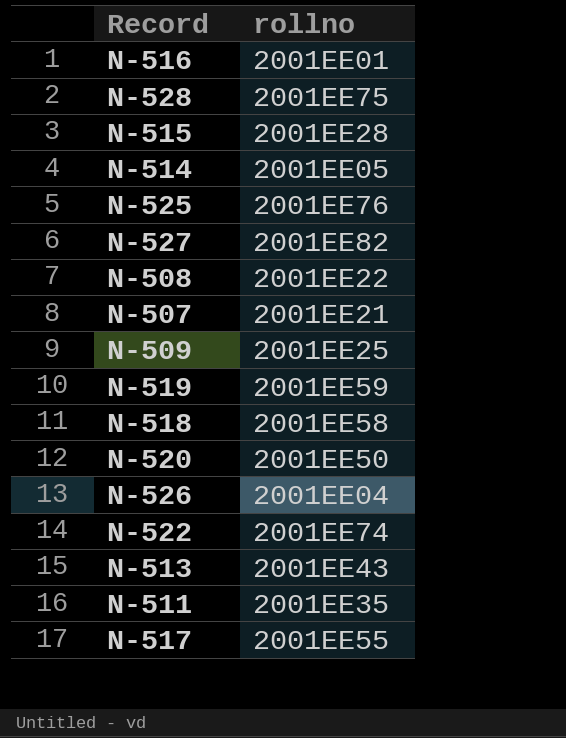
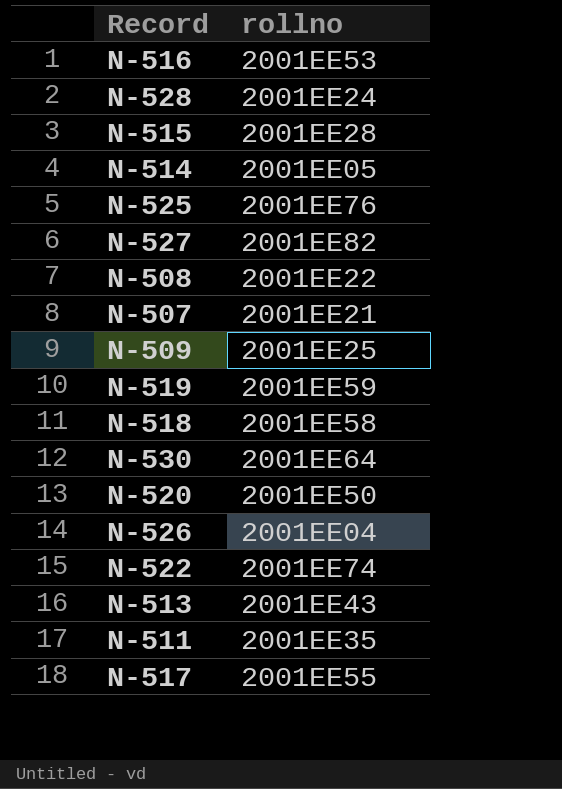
N-516 | rollno: 2001EE01 -> 2001EE53
N-528 | rollno: 2001EE75 -> 2001EE24
row N-530: none -> 2001EE64

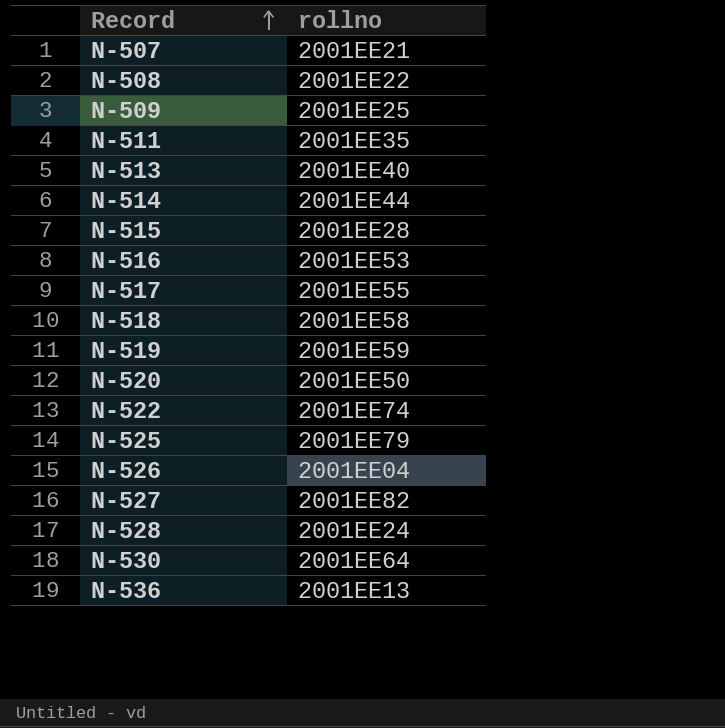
row order: none -> Record ascending
N-513 | rollno: 2001EE43 -> 2001EE40
N-514 | rollno: 2001EE05 -> 2001EE44
N-525 | rollno: 2001EE76 -> 2001EE79
row N-536: none -> 2001EE13

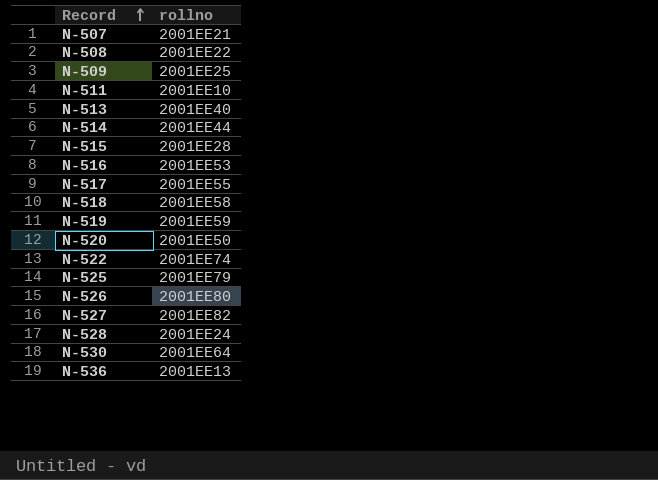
N-511 | rollno: 2001EE35 -> 2001EE10
N-526 | rollno: 2001EE04 -> 2001EE80

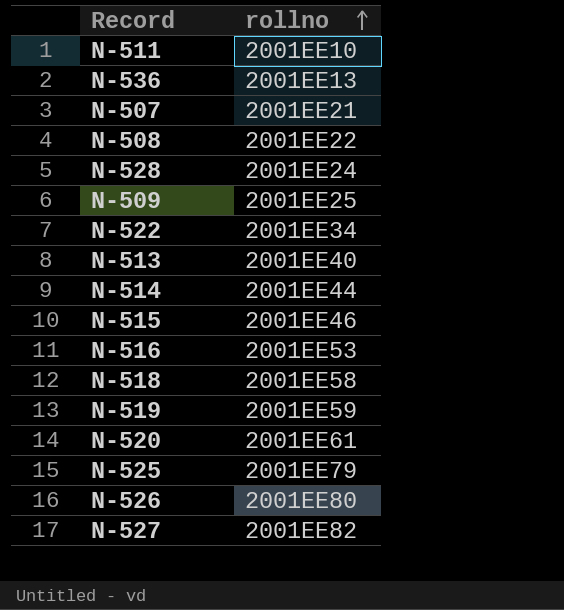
row order: Record ascending -> rollno ascending
row N-517: 2001EE55 -> none
row N-530: 2001EE64 -> none
N-522 | rollno: 2001EE74 -> 2001EE34
N-515 | rollno: 2001EE28 -> 2001EE46
N-520 | rollno: 2001EE50 -> 2001EE61

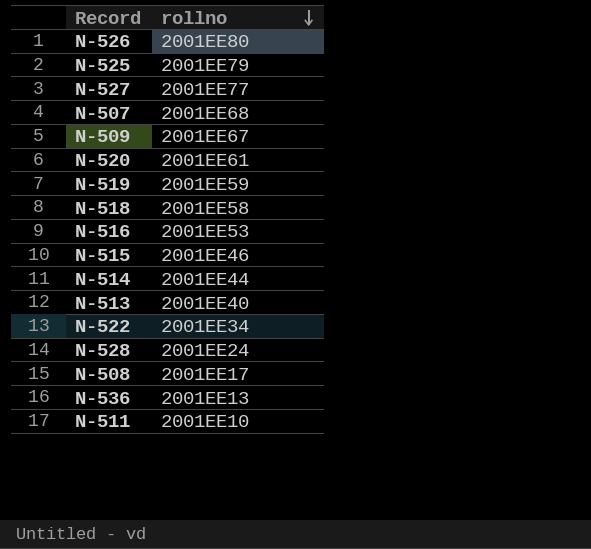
row order: rollno ascending -> rollno descending
N-527 | rollno: 2001EE82 -> 2001EE77
N-507 | rollno: 2001EE21 -> 2001EE68
N-509 | rollno: 2001EE25 -> 2001EE67
N-508 | rollno: 2001EE22 -> 2001EE17

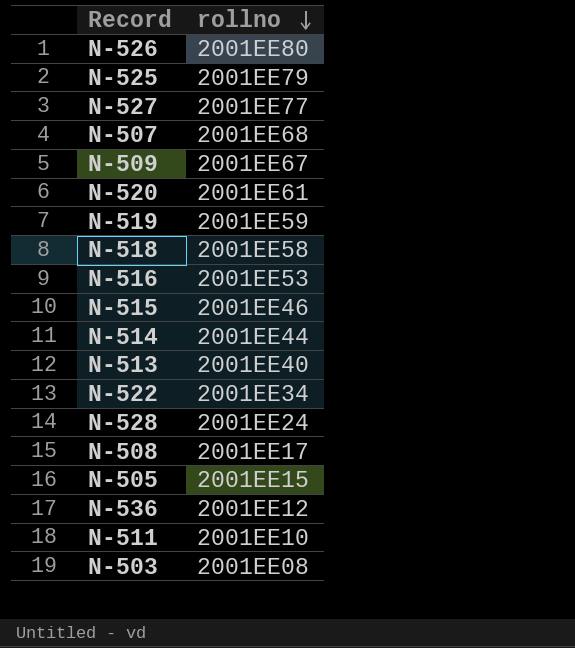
row N-505: none -> 2001EE15
N-536 | rollno: 2001EE13 -> 2001EE12
row N-503: none -> 2001EE08

